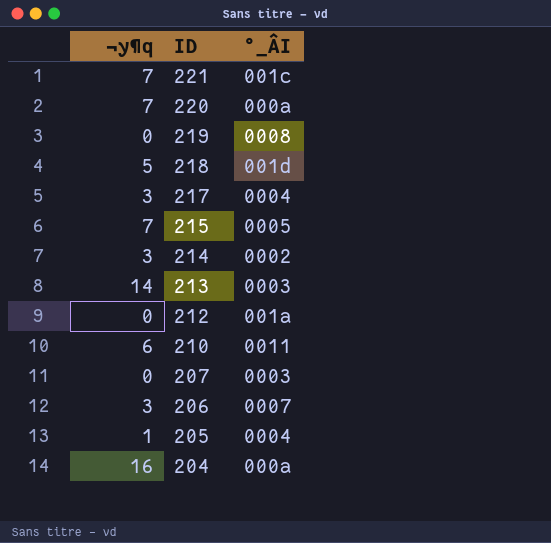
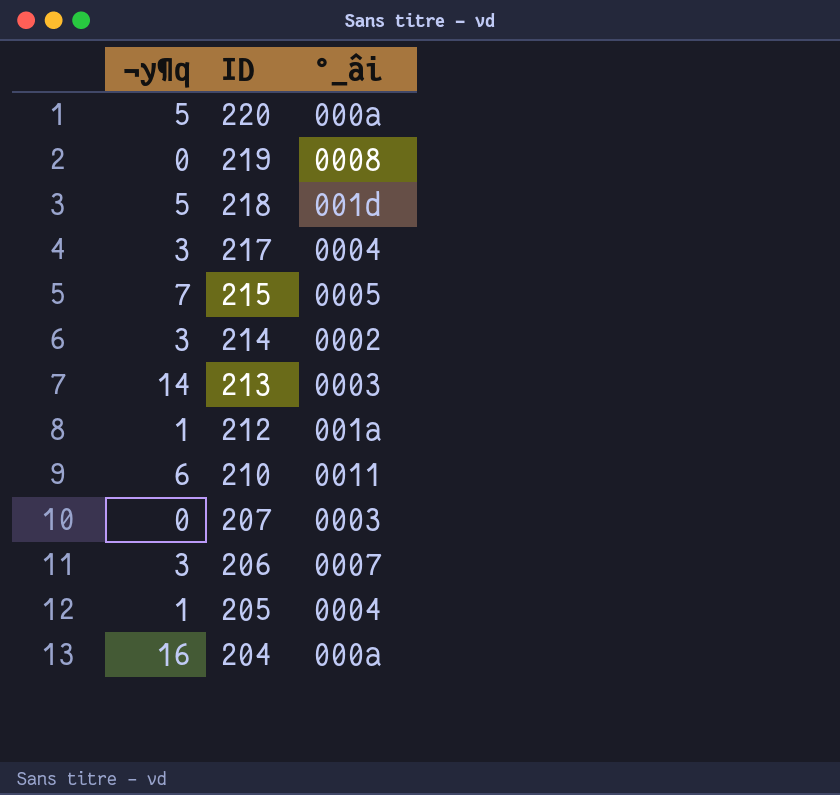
column name: °_ÂI -> °_âi
row 221: 7 | 001c -> none
220 | ¬y¶q: 7 -> 5
212 | ¬y¶q: 0 -> 1

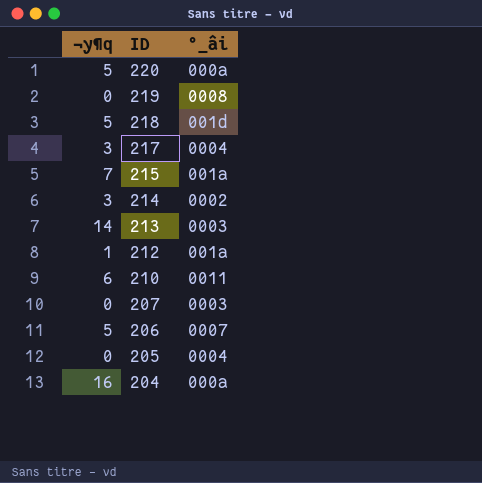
215 | °_âi: 0005 -> 001a
206 | ¬y¶q: 3 -> 5
205 | ¬y¶q: 1 -> 0

